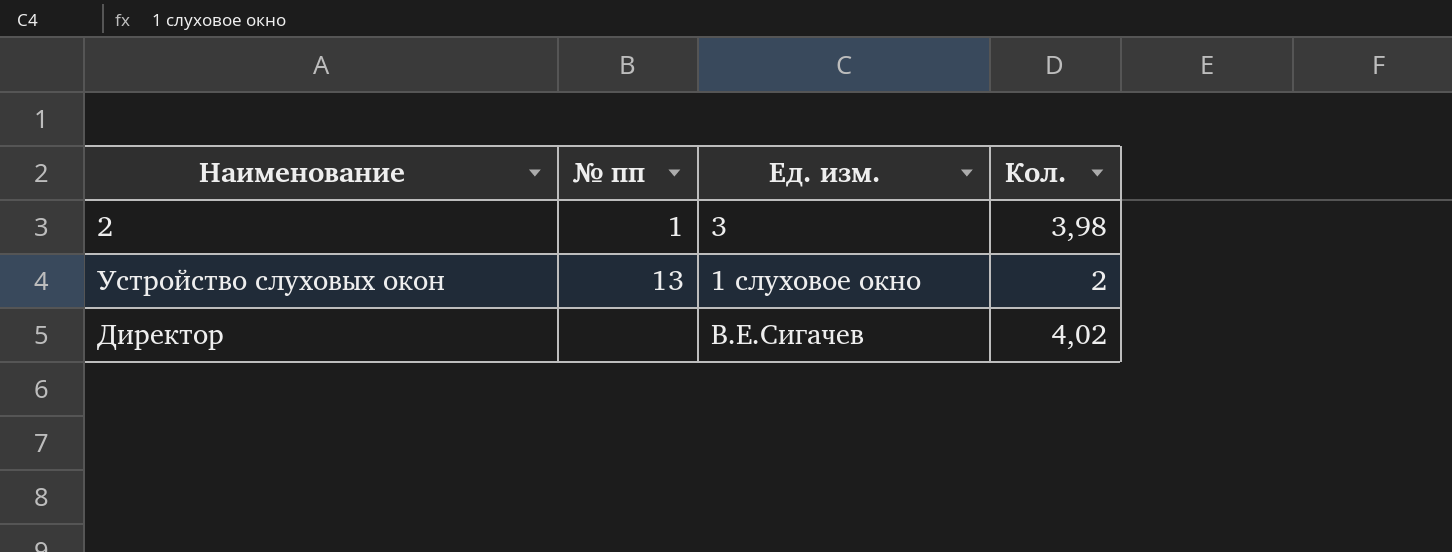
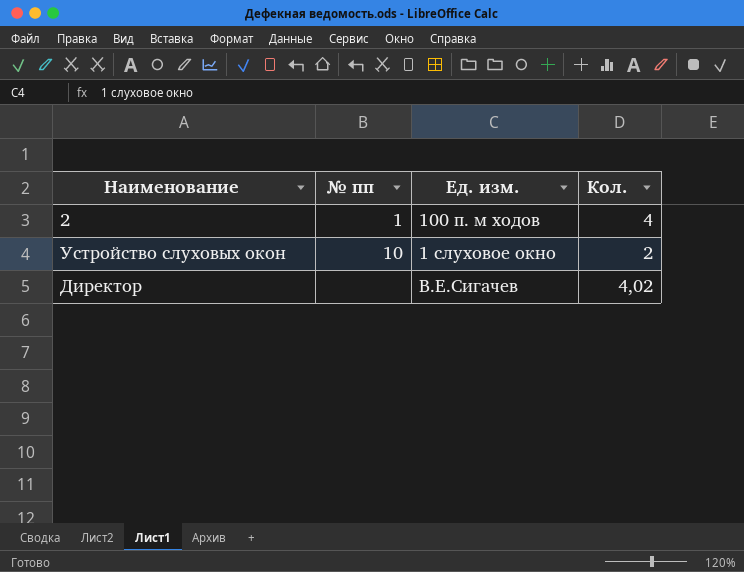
2 | Ед. изм.: 3 -> 100 п. м ходов
2 | Кол.: 3,98 -> 4
Устройство слуховых окон | № пп: 13 -> 10

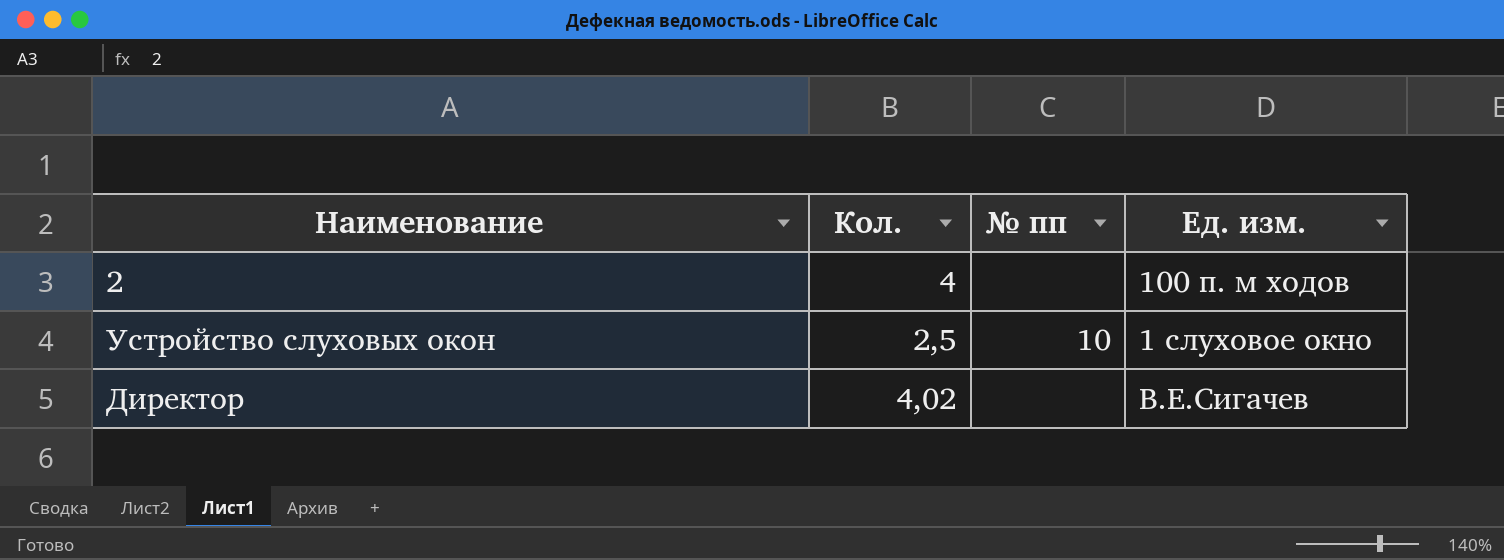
column Кол. | position: 4 -> 2
2 | № пп: 1 -> none
Устройство слуховых окон | Кол.: 2 -> 2,5

